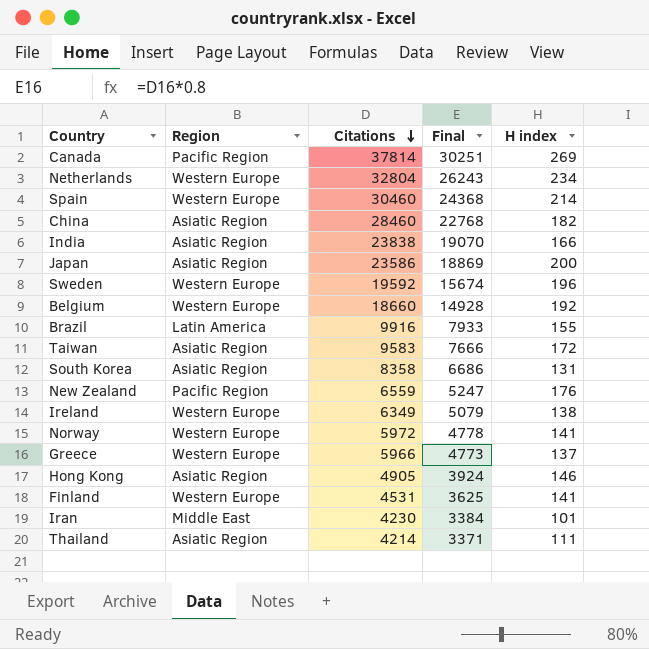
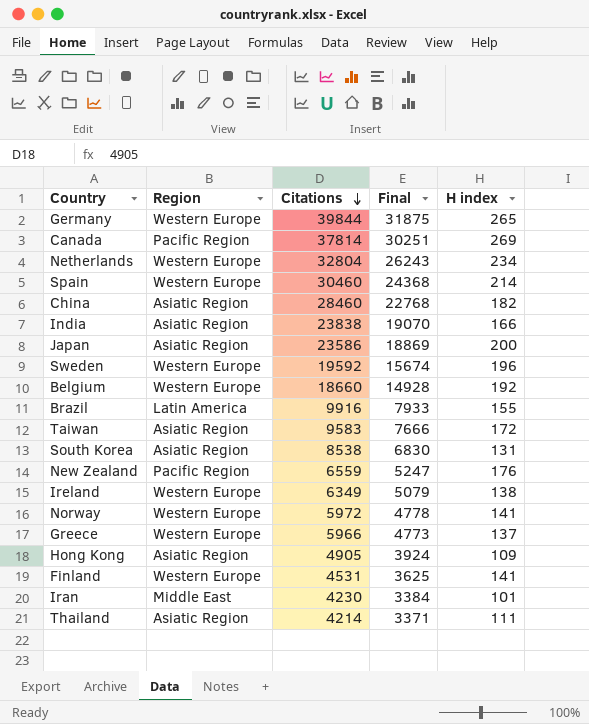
row Germany: none -> Western Europe | 39844 | 31875 | 265
South Korea | Citations: 8358 -> 8538
South Korea | Final: 6686 -> 6830
Hong Kong | H index: 146 -> 109

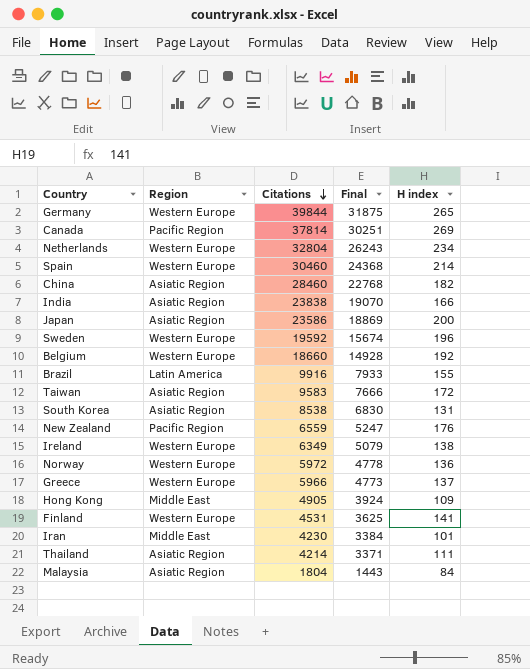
Norway | H index: 141 -> 136
Hong Kong | Region: Asiatic Region -> Middle East
row Malaysia: none -> Asiatic Region | 1804 | 1443 | 84

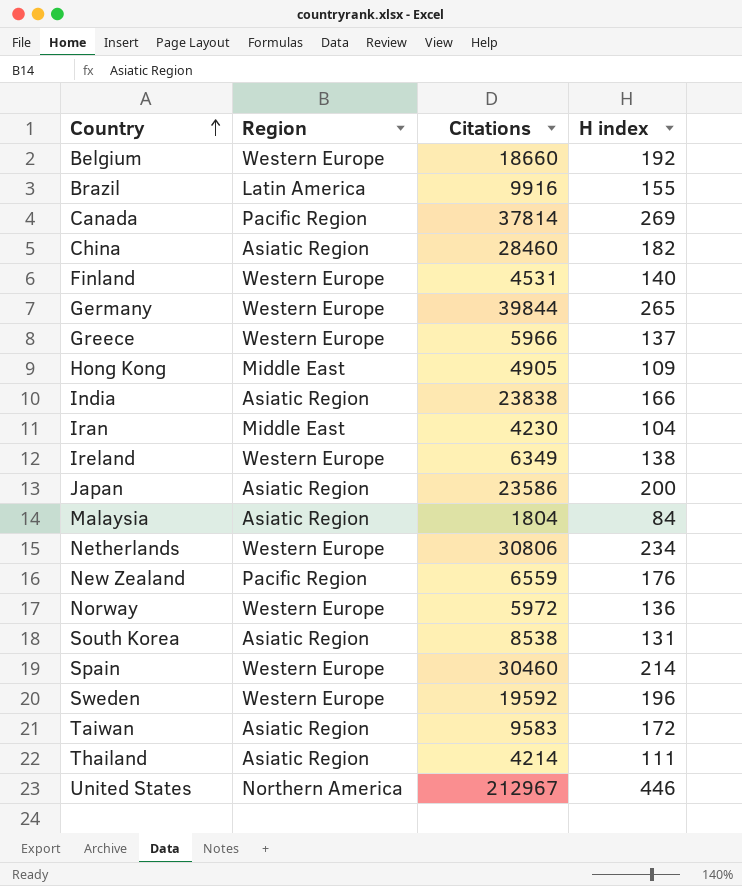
row order: Citations descending -> Country ascending
column Final | formula: [Citations] * 0.8 -> none
Finland | H index: 141 -> 140
Iran | H index: 101 -> 104
Netherlands | Citations: 32804 -> 30806
row United States: none -> Northern America | 212967 | 446

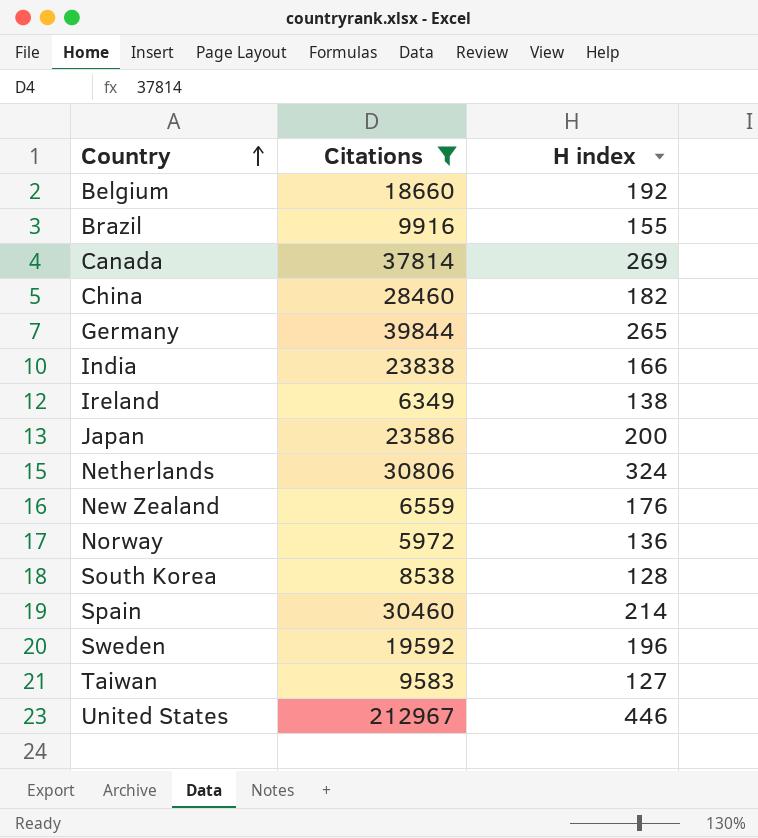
filter: none -> Citations >= 5972
column Region | position: 2 -> none
Netherlands | H index: 234 -> 324
South Korea | H index: 131 -> 128
Taiwan | H index: 172 -> 127

